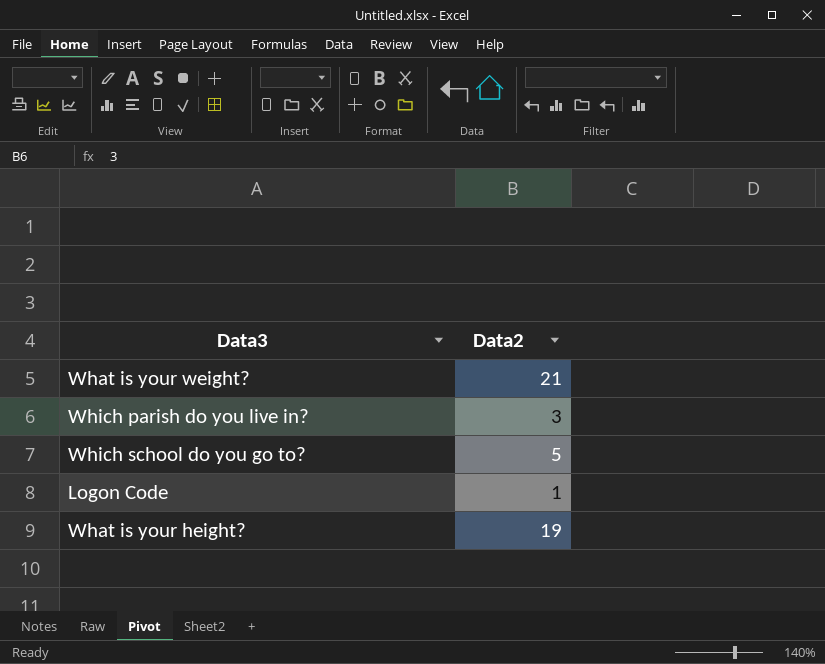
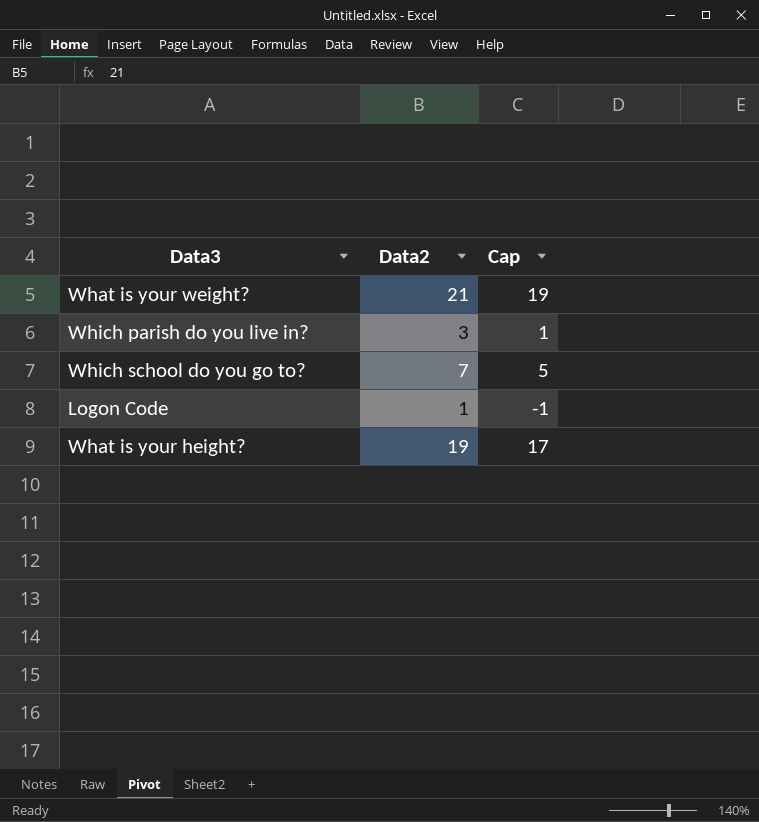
column Cap | formula: none -> [Data2] - 2
Which school do you go to? | Data2: 5 -> 7

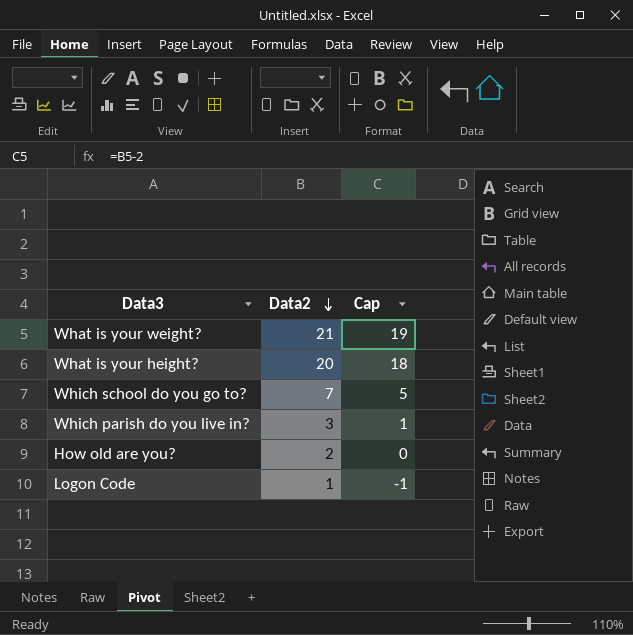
row order: none -> Data2 descending
What is your height? | Data2: 19 -> 20
What is your height? | Cap: 17 -> 18
row How old are you?: none -> 2 | 0

